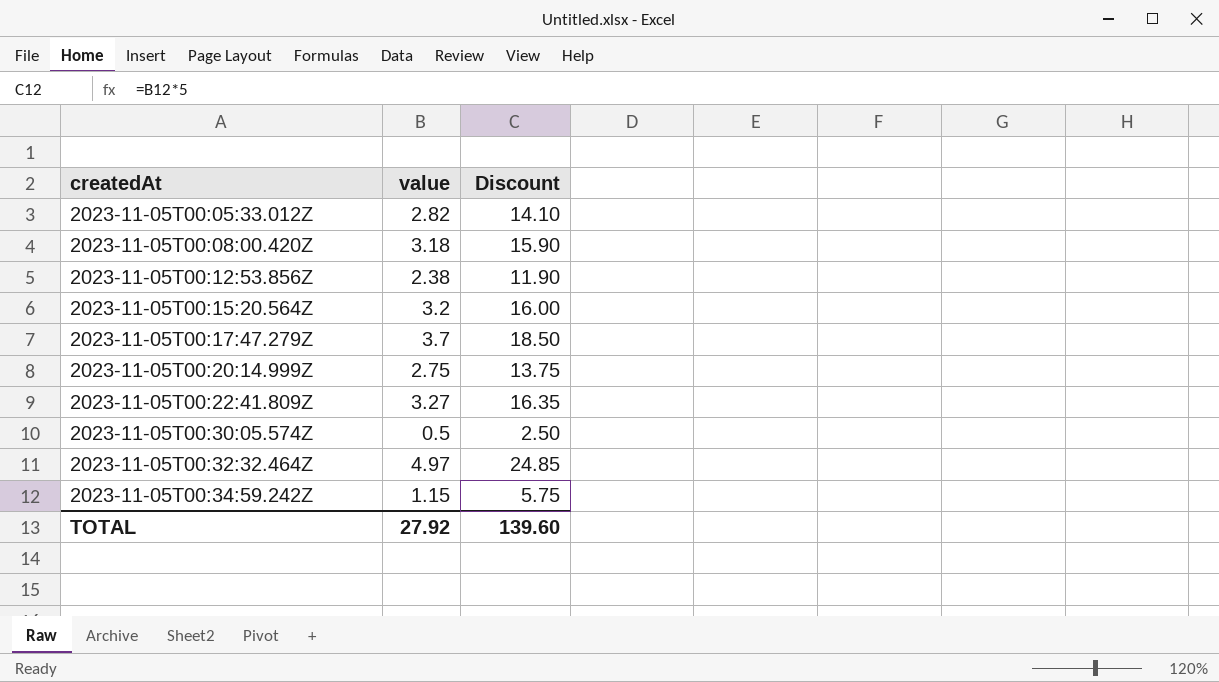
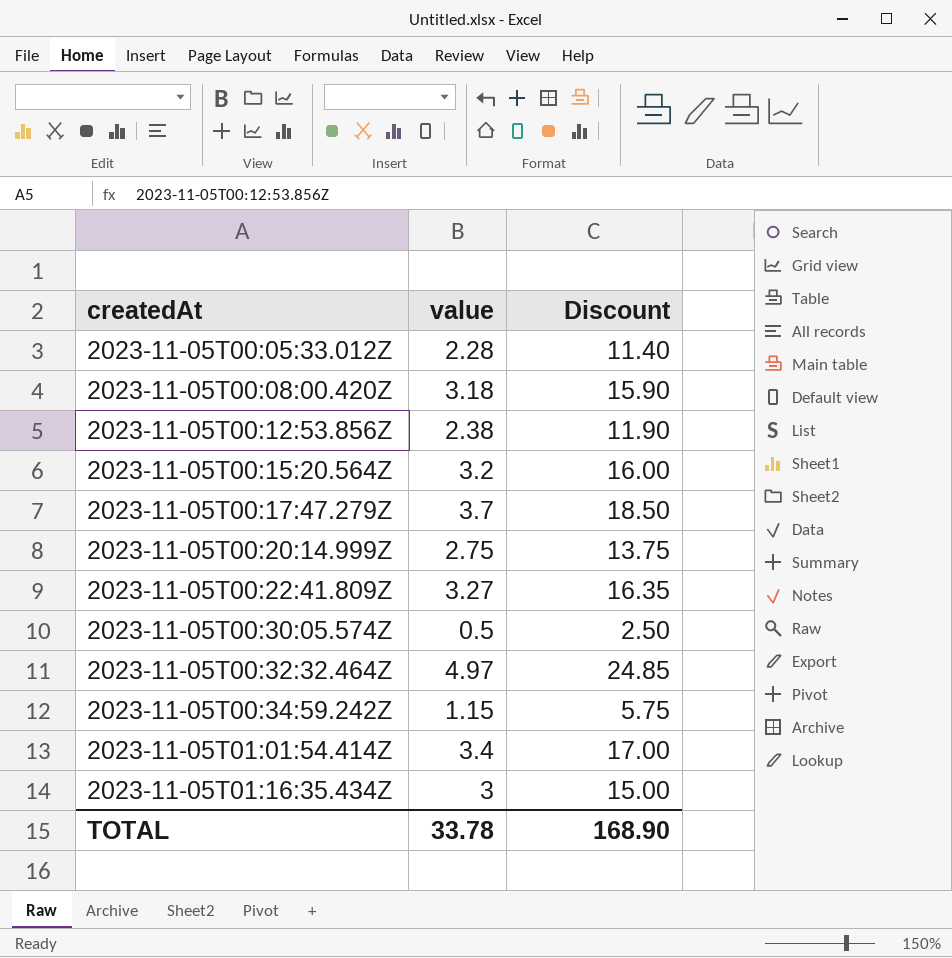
2023-11-05T00:05:33.012Z | value: 2.82 -> 2.28
2023-11-05T00:05:33.012Z | Discount: 14.10 -> 11.40
row 2023-11-05T01:01:54.414Z: none -> 3.4 | 17.00
row 2023-11-05T01:16:35.434Z: none -> 3 | 15.00
TOTAL | value: 27.92 -> 33.78
TOTAL | Discount: 139.60 -> 168.90

